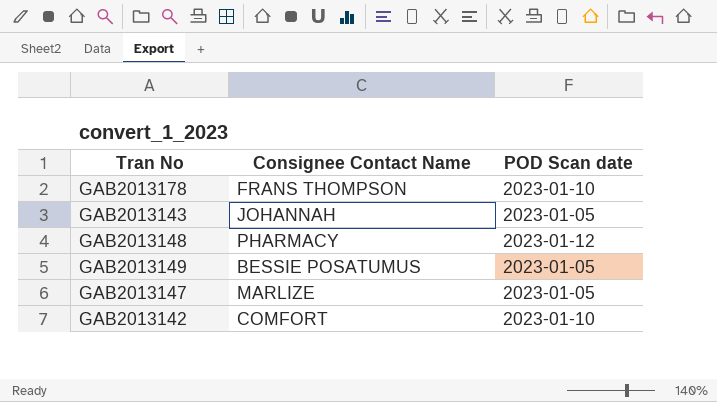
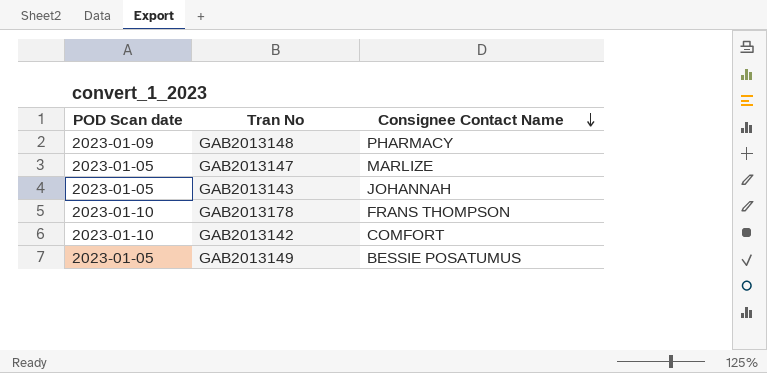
row order: none -> Consignee Contact Name descending
column POD Scan date | position: 3 -> 1
GAB2013148 | POD Scan date: 2023-01-12 -> 2023-01-09

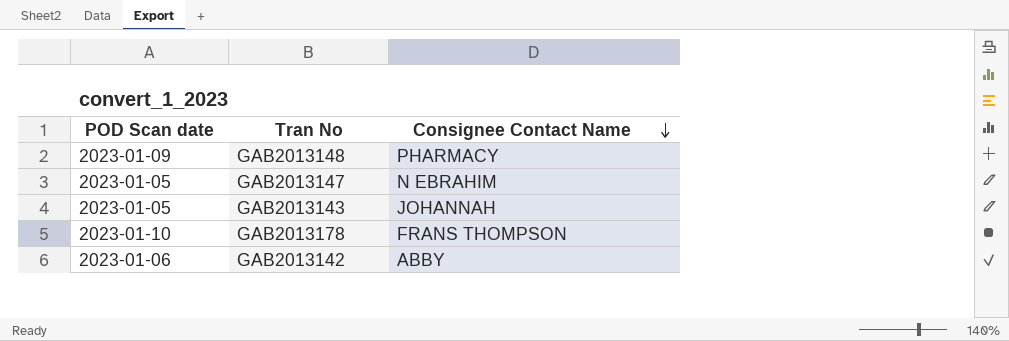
row GAB2013149: 2023-01-05 | BESSIE POSATUMUS -> none
GAB2013147 | Consignee Contact Name: MARLIZE -> N EBRAHIM
GAB2013142 | POD Scan date: 2023-01-10 -> 2023-01-06
GAB2013142 | Consignee Contact Name: COMFORT -> ABBY

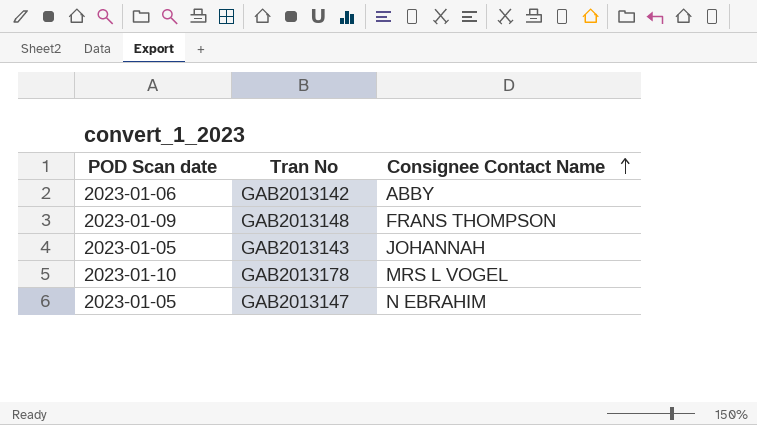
row order: Consignee Contact Name descending -> Consignee Contact Name ascending
GAB2013148 | Consignee Contact Name: PHARMACY -> FRANS THOMPSON
GAB2013178 | Consignee Contact Name: FRANS THOMPSON -> MRS L VOGEL

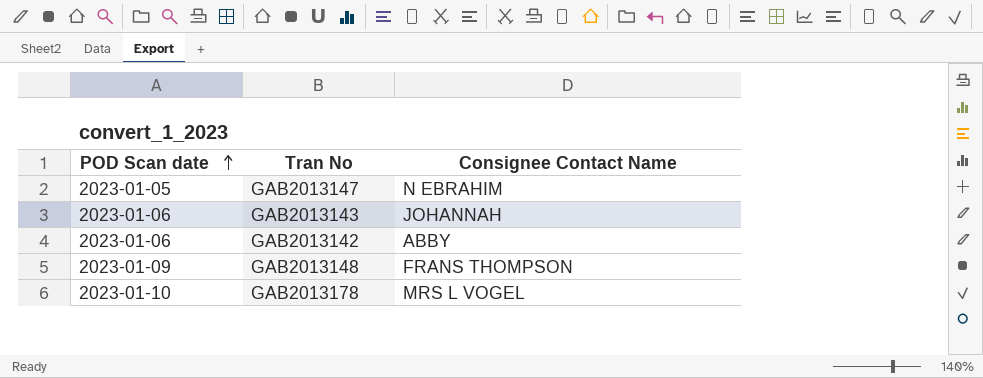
row order: Consignee Contact Name ascending -> POD Scan date ascending
GAB2013143 | POD Scan date: 2023-01-05 -> 2023-01-06

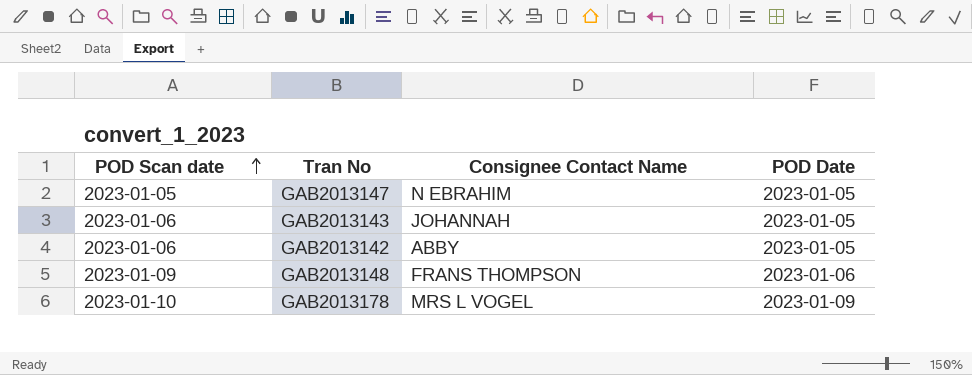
column POD Date | position: none -> 4

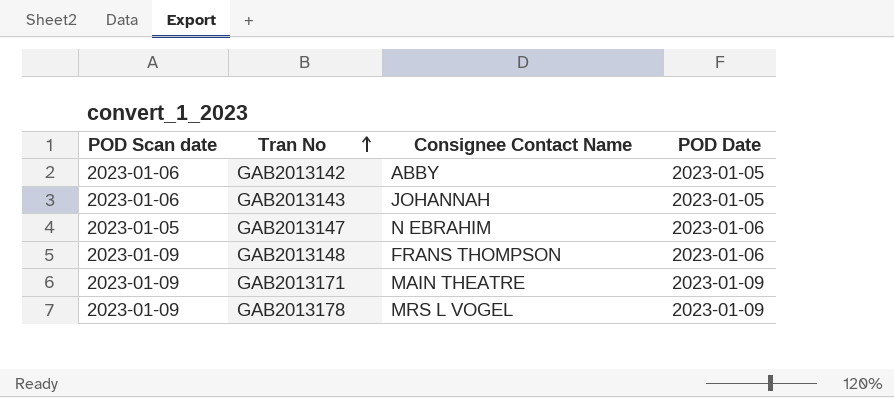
row order: POD Scan date ascending -> Tran No ascending
GAB2013147 | POD Date: 2023-01-05 -> 2023-01-06
row GAB2013171: none -> 2023-01-09 | MAIN THEATRE | 2023-01-09
GAB2013178 | POD Scan date: 2023-01-10 -> 2023-01-09

